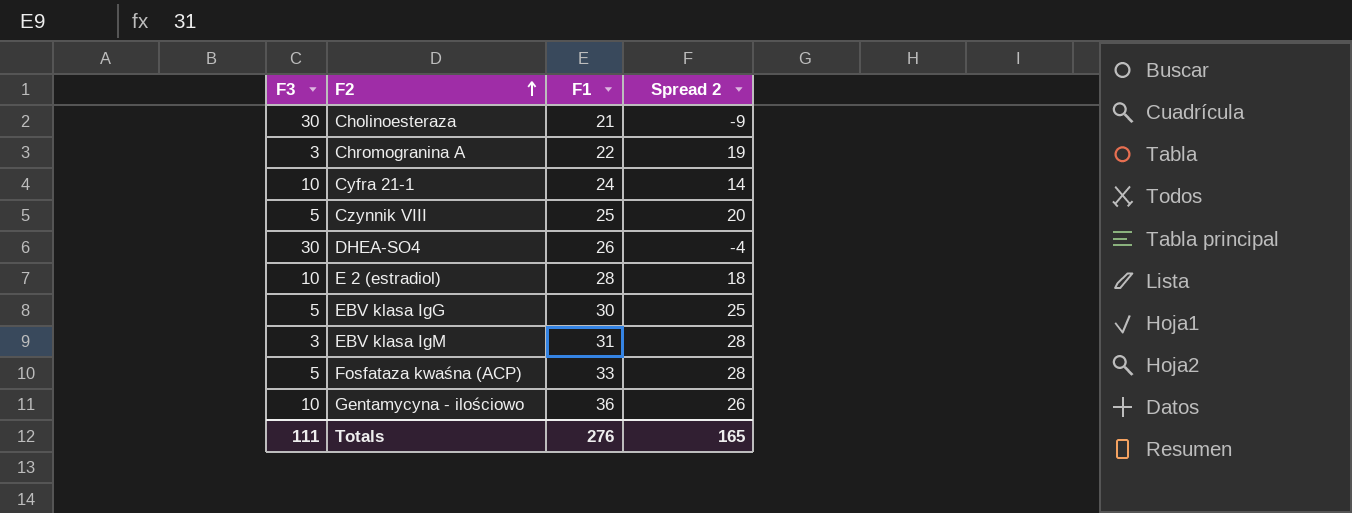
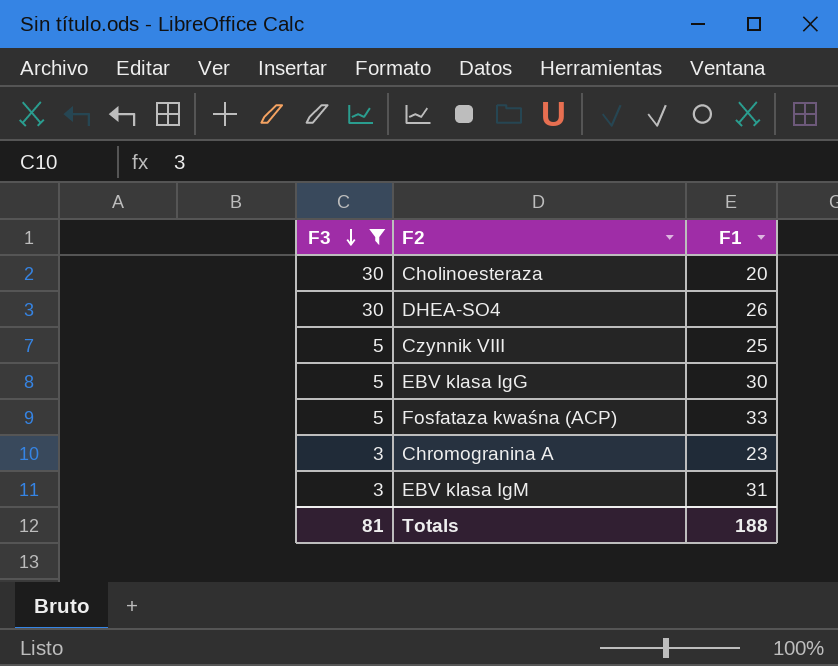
filter: none -> F3 != 10
row order: F2 ascending -> F3 descending
column Spread 2 | formula: [F1] - [F3] -> none
Cholinoesteraza | F1: 21 -> 20
Chromogranina A | F1: 22 -> 23
Totals | F3: 111 -> 81
Totals | F1: 276 -> 188

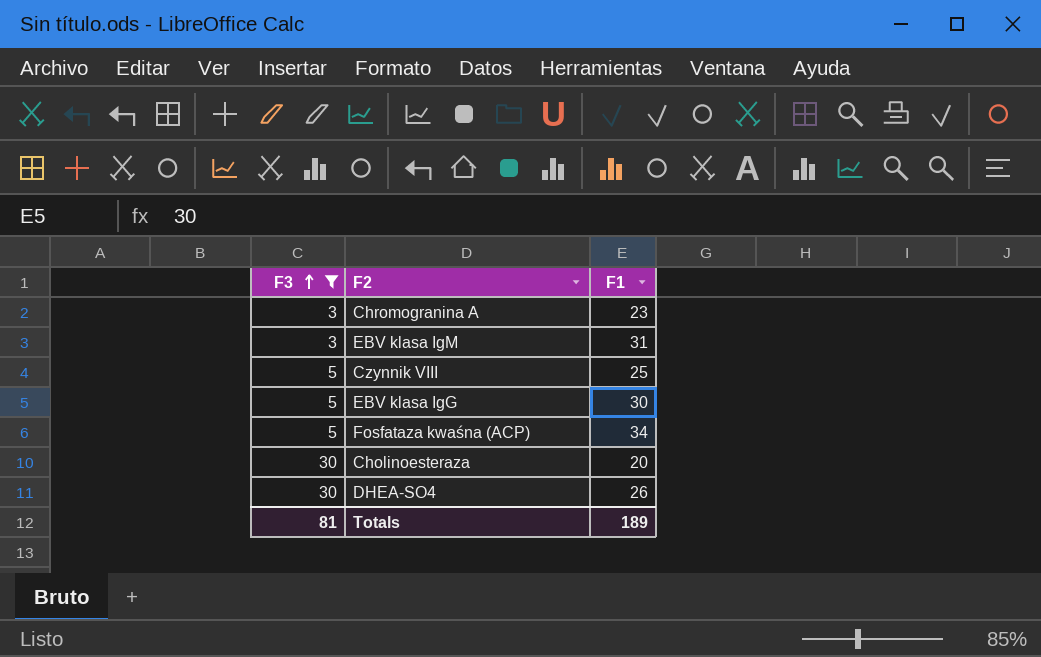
row order: F3 descending -> F3 ascending
Fosfataza kwaśna (ACP) | F1: 33 -> 34
Totals | F1: 188 -> 189

